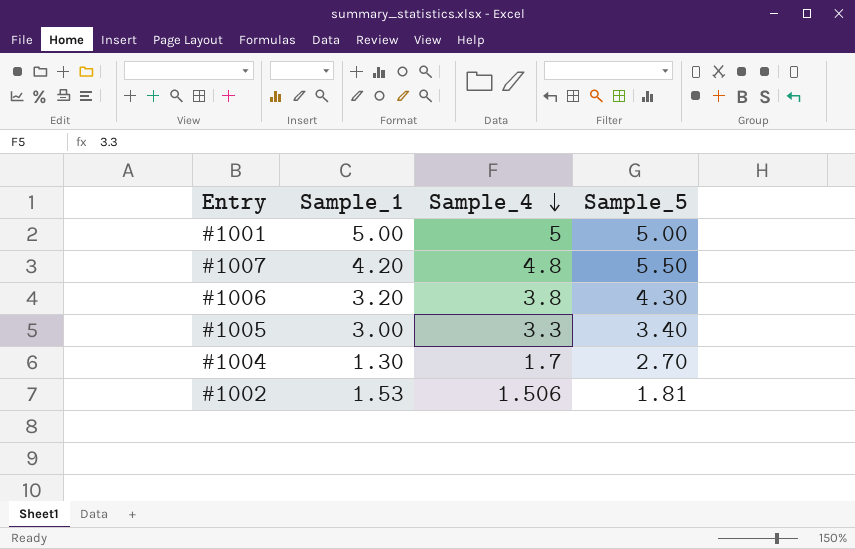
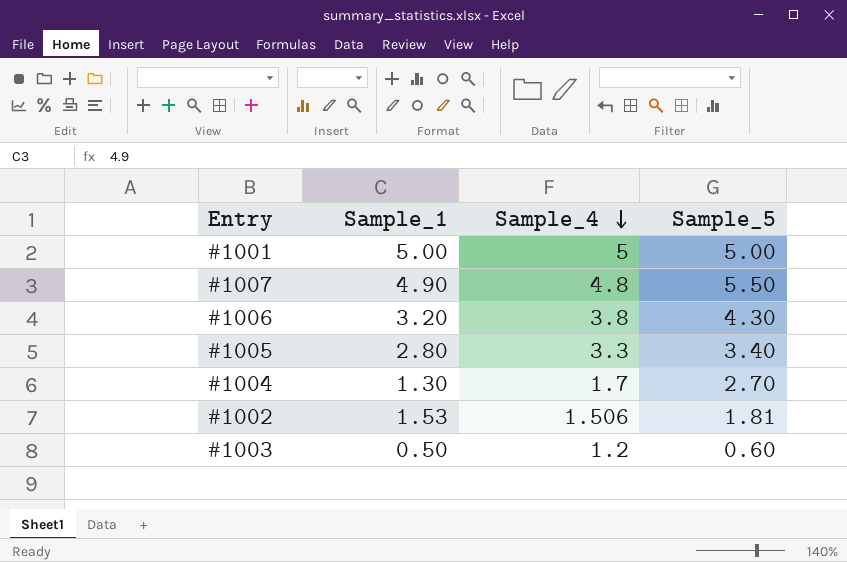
#1007 | Sample_1: 4.20 -> 4.90
#1005 | Sample_1: 3.00 -> 2.80
row #1003: none -> 0.50 | 1.2 | 0.60

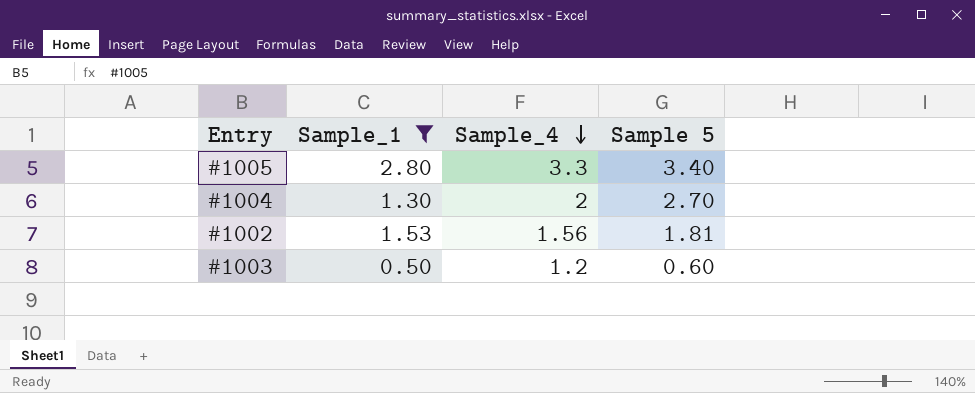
filter: none -> Sample_1 <= 2.80
column name: Sample_5 -> Sample 5
#1004 | Sample_4: 1.7 -> 2
#1002 | Sample_4: 1.506 -> 1.56

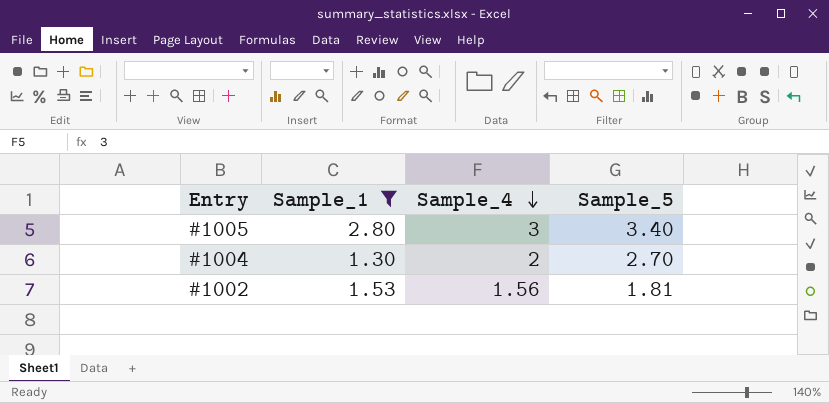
column name: Sample 5 -> Sample_5
row #1003: 0.50 | 1.2 | 0.60 -> none
#1005 | Sample_4: 3.3 -> 3

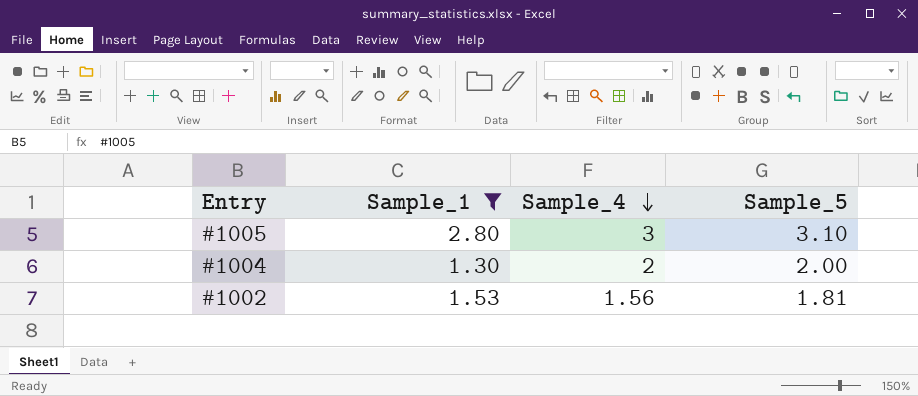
#1005 | Sample_5: 3.40 -> 3.10
#1004 | Sample_5: 2.70 -> 2.00

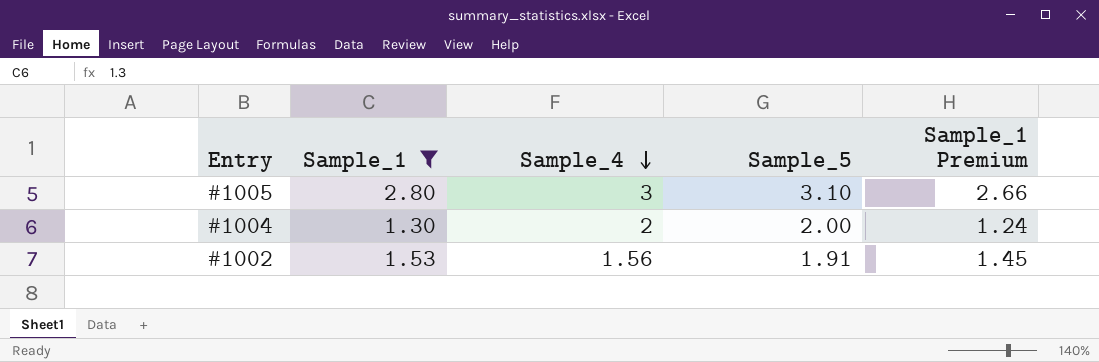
column Sample_1 Premium | formula: none -> [Sample_1] * 0.95
#1002 | Sample_5: 1.81 -> 1.91

